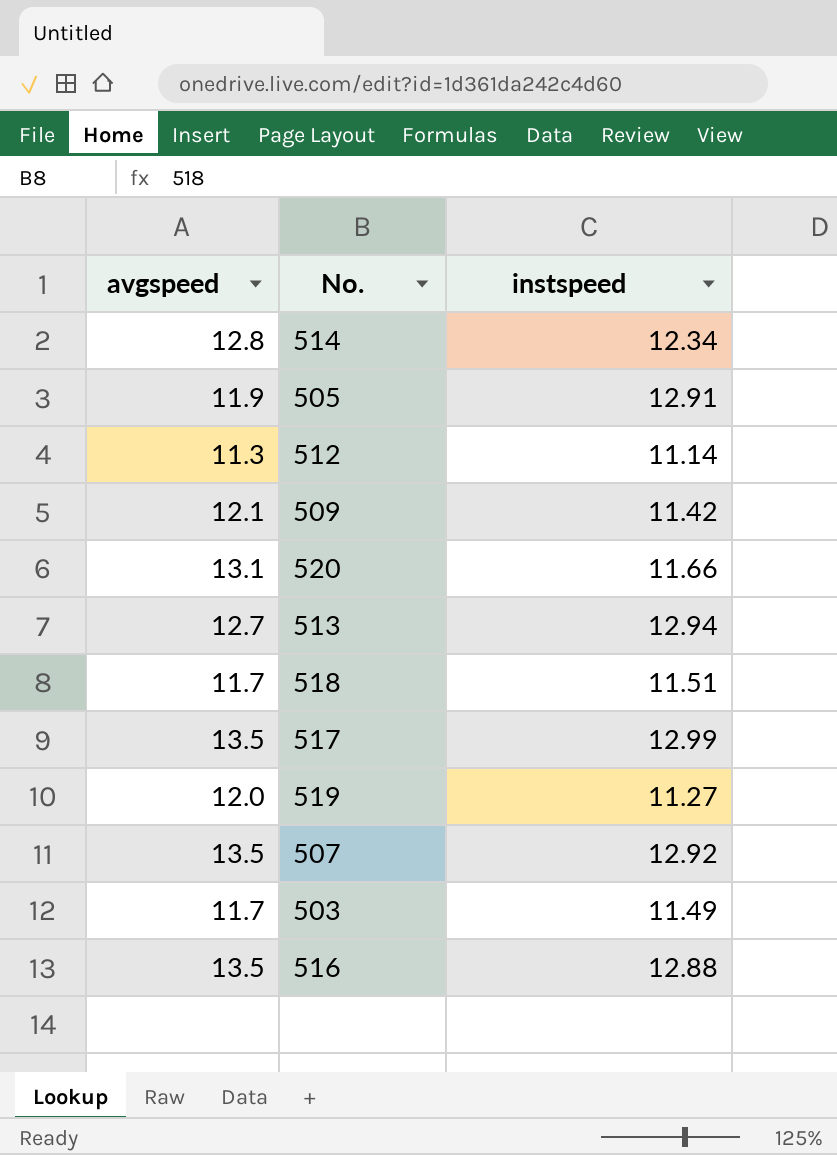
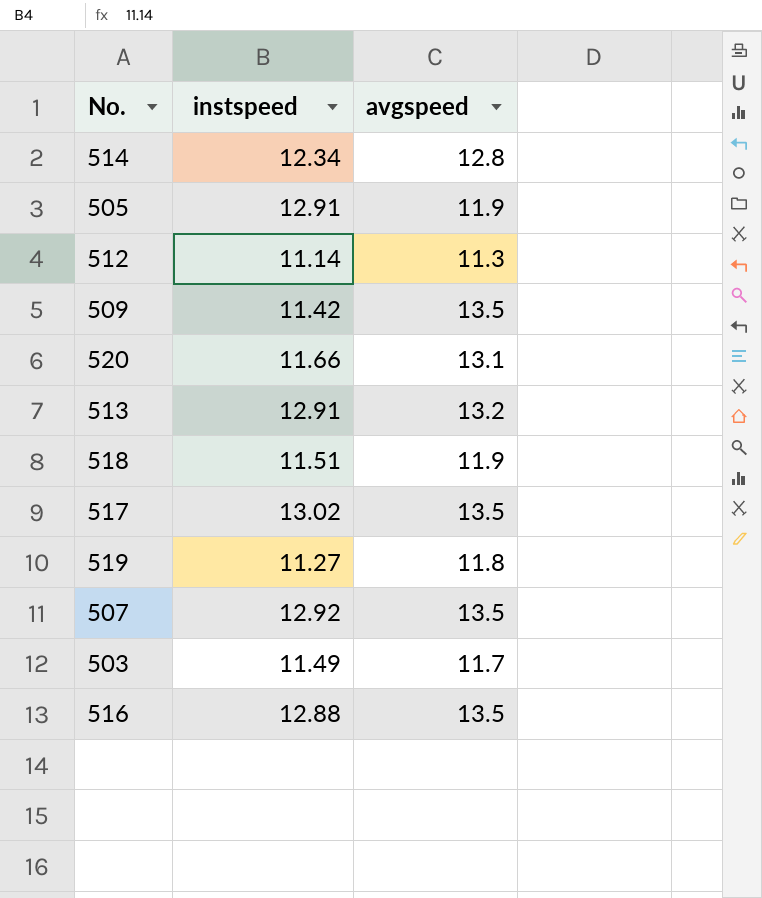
column avgspeed | position: 1 -> 3
509 | avgspeed: 12.1 -> 13.5
513 | instspeed: 12.94 -> 12.91
513 | avgspeed: 12.7 -> 13.2
518 | avgspeed: 11.7 -> 11.9
517 | instspeed: 12.99 -> 13.02
519 | avgspeed: 12.0 -> 11.8

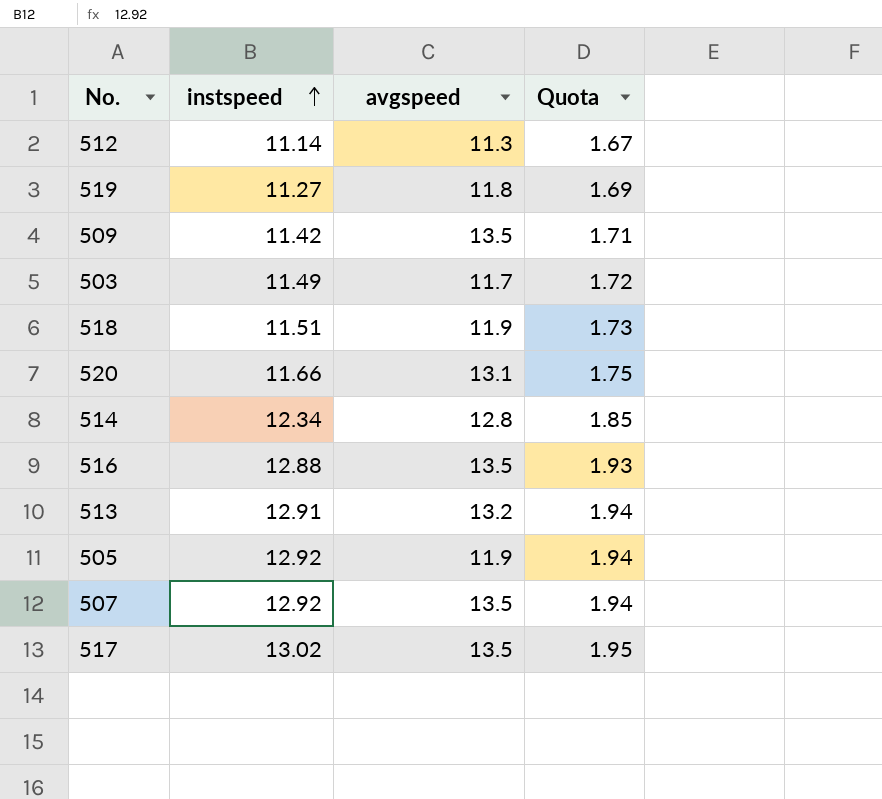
row order: none -> instspeed ascending
column Quota | formula: none -> [instspeed] * 0.15
505 | instspeed: 12.91 -> 12.92

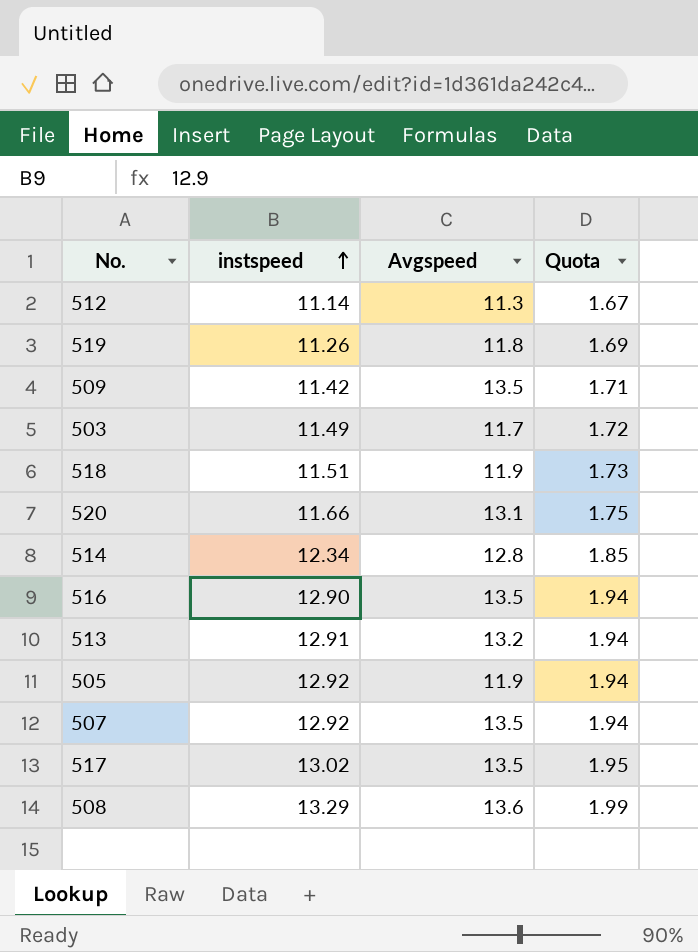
column name: avgspeed -> Avgspeed
519 | instspeed: 11.27 -> 11.26
516 | instspeed: 12.88 -> 12.90
516 | Quota: 1.93 -> 1.94
row 508: none -> 13.29 | 13.6 | 1.99

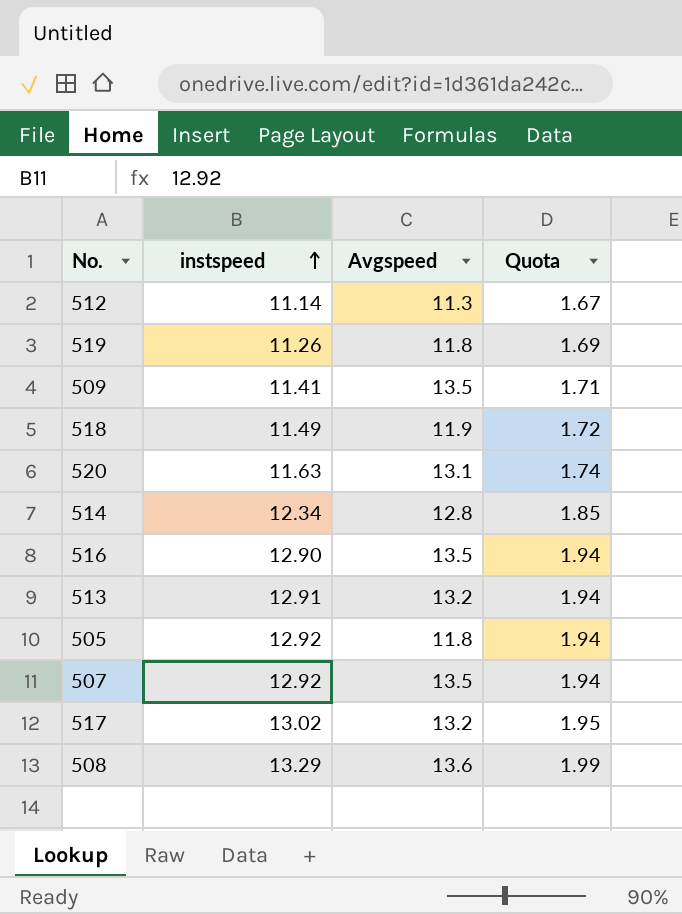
row 503: 11.49 | 11.7 | 1.72 -> none
509 | instspeed: 11.42 -> 11.41
518 | instspeed: 11.51 -> 11.49
518 | Quota: 1.73 -> 1.72
520 | instspeed: 11.66 -> 11.63
520 | Quota: 1.75 -> 1.74
505 | Avgspeed: 11.9 -> 11.8
517 | Avgspeed: 13.5 -> 13.2

